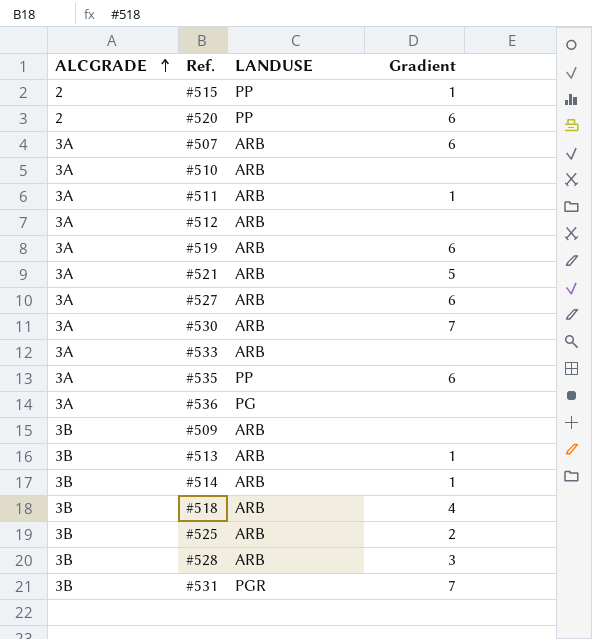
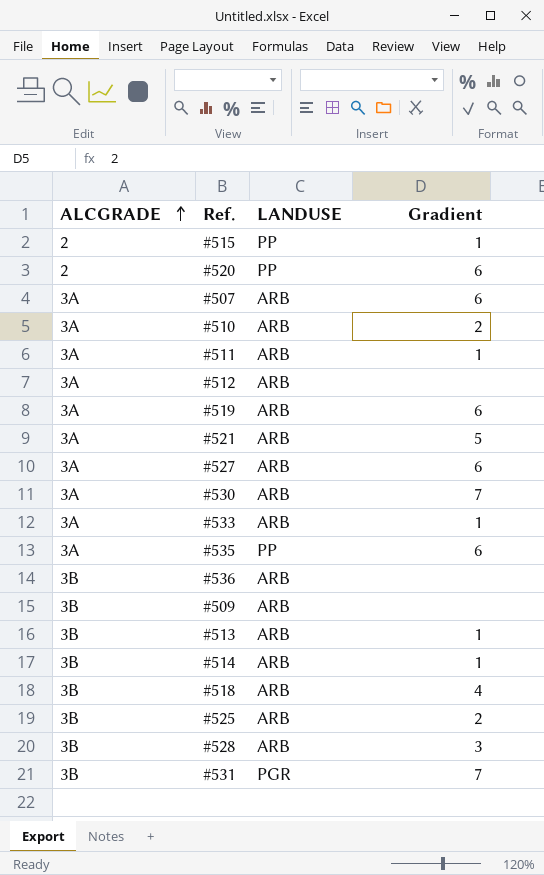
#510 | Gradient: none -> 2
#533 | Gradient: none -> 1
#536 | ALCGRADE: 3A -> 3B
#536 | LANDUSE: PG -> ARB

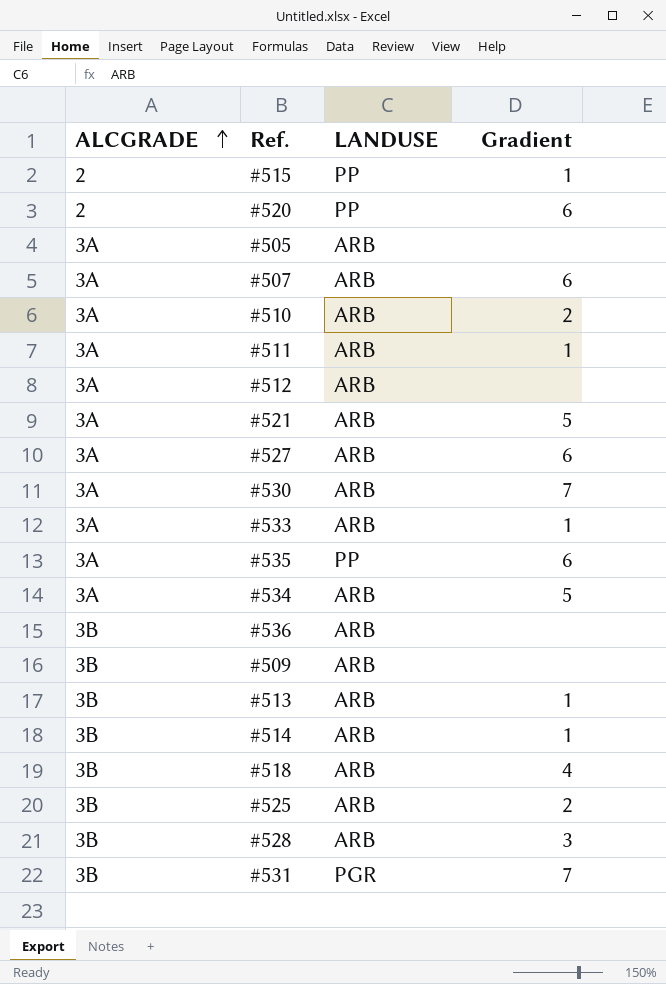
row #519: 3A | ARB | 6 -> none
row #505: none -> 3A | ARB | none
row #534: none -> 3A | ARB | 5

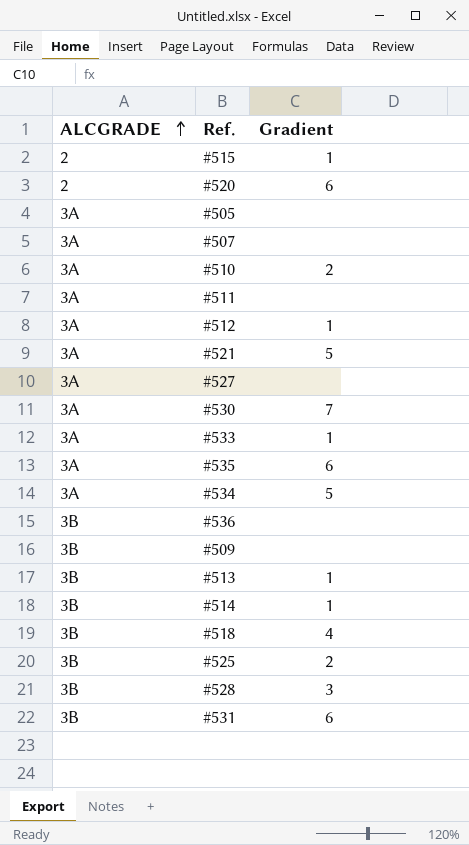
column LANDUSE | position: 3 -> none
#507 | Gradient: 6 -> none
#511 | Gradient: 1 -> none
#512 | Gradient: none -> 1
#527 | Gradient: 6 -> none
#531 | Gradient: 7 -> 6

